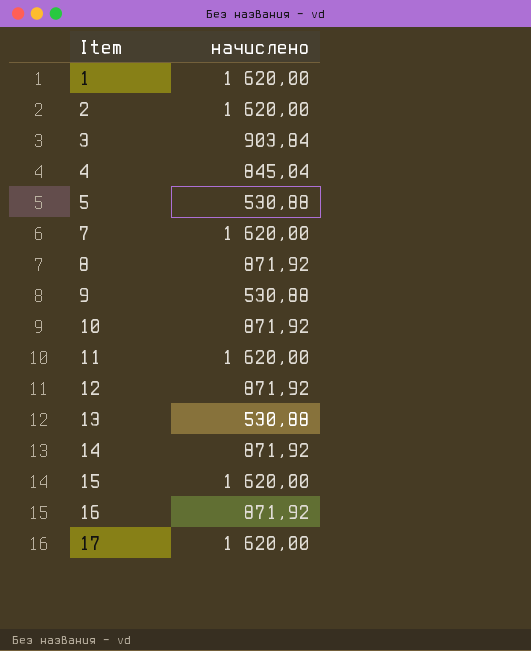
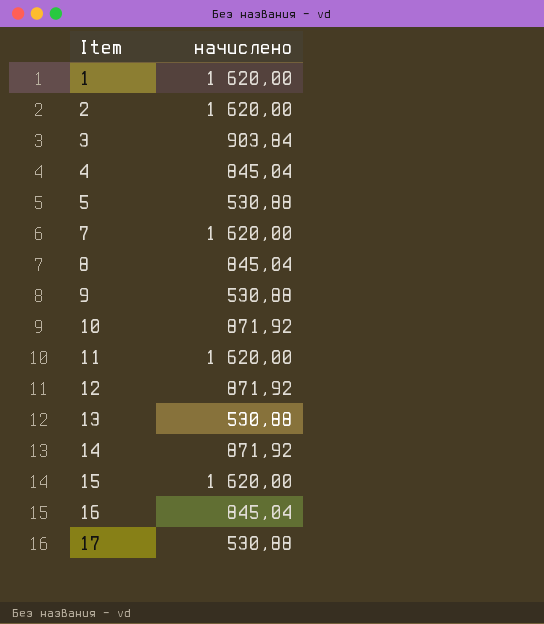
8 | начислено: 871,92 -> 845,04
16 | начислено: 871,92 -> 845,04
17 | начислено: 1 620,00 -> 530,88

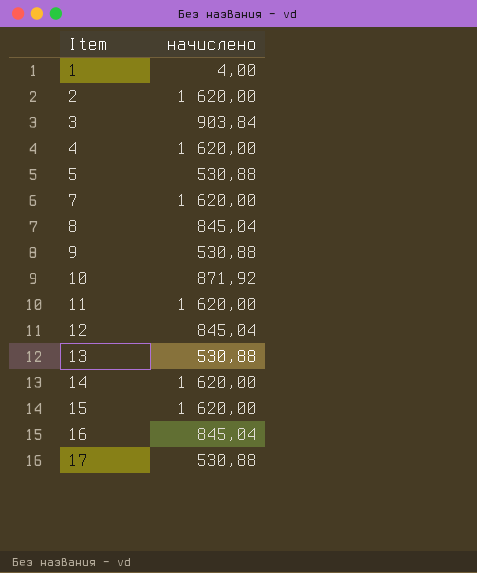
1 | начислено: 1 620,00 -> 4,00
4 | начислено: 845,04 -> 1 620,00
12 | начислено: 871,92 -> 845,04
14 | начислено: 871,92 -> 1 620,00

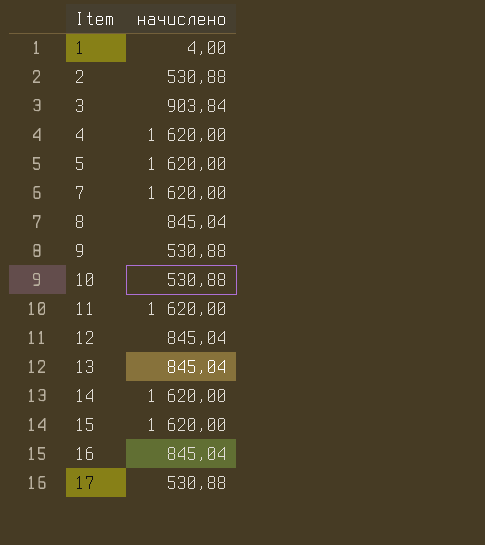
2 | начислено: 1 620,00 -> 530,88
5 | начислено: 530,88 -> 1 620,00
10 | начислено: 871,92 -> 530,88
13 | начислено: 530,88 -> 845,04

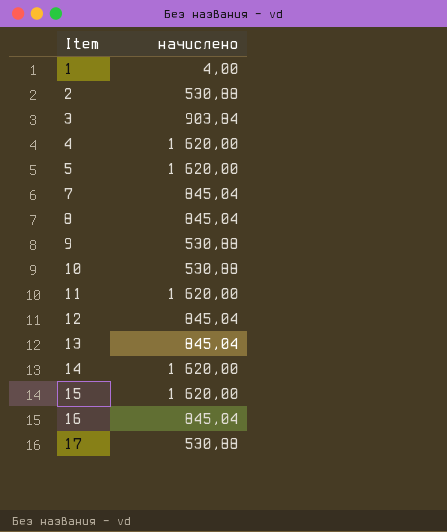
7 | начислено: 1 620,00 -> 845,04

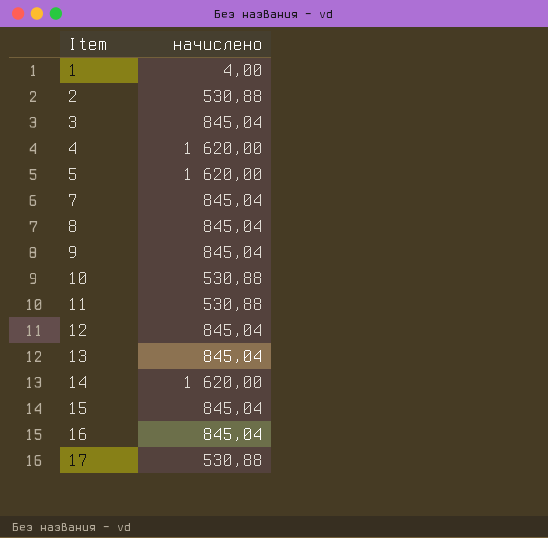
3 | начислено: 903,84 -> 845,04
9 | начислено: 530,88 -> 845,04
11 | начислено: 1 620,00 -> 530,88
15 | начислено: 1 620,00 -> 845,04

